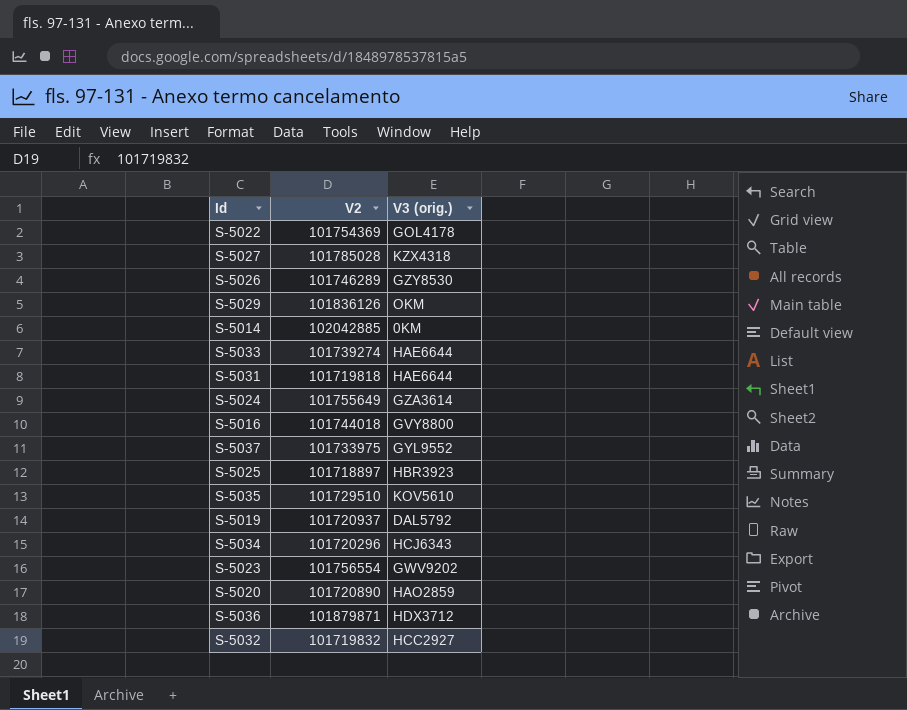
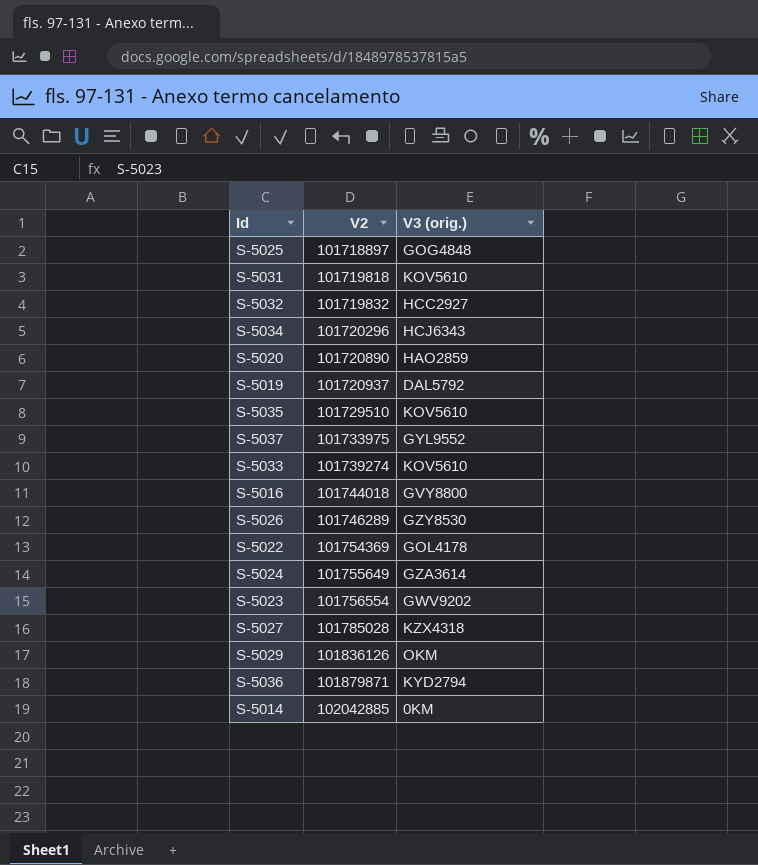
row order: none -> V2 ascending
S-5025 | V3 (orig.): HBR3923 -> GOG4848
S-5031 | V3 (orig.): HAE6644 -> KOV5610
S-5033 | V3 (orig.): HAE6644 -> KOV5610
S-5036 | V3 (orig.): HDX3712 -> KYD2794

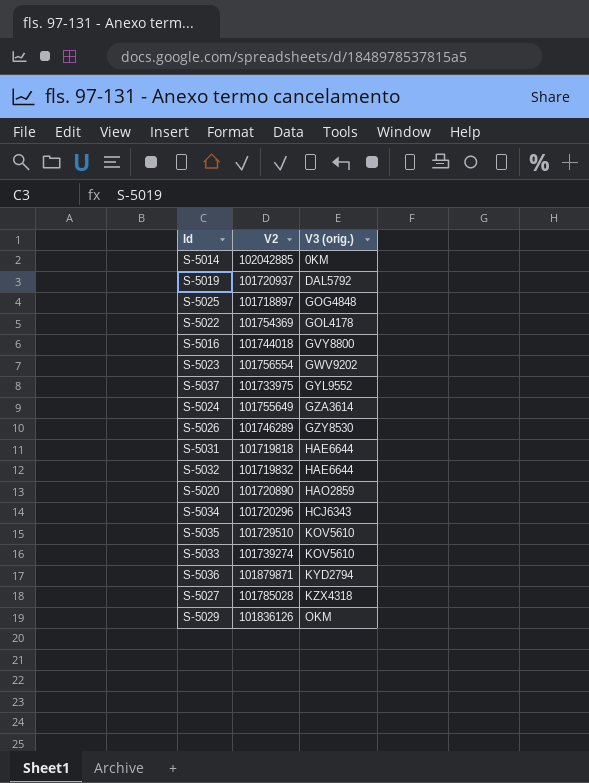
row order: V2 ascending -> V3 (orig.) ascending
S-5031 | V3 (orig.): KOV5610 -> HAE6644
S-5032 | V3 (orig.): HCC2927 -> HAE6644

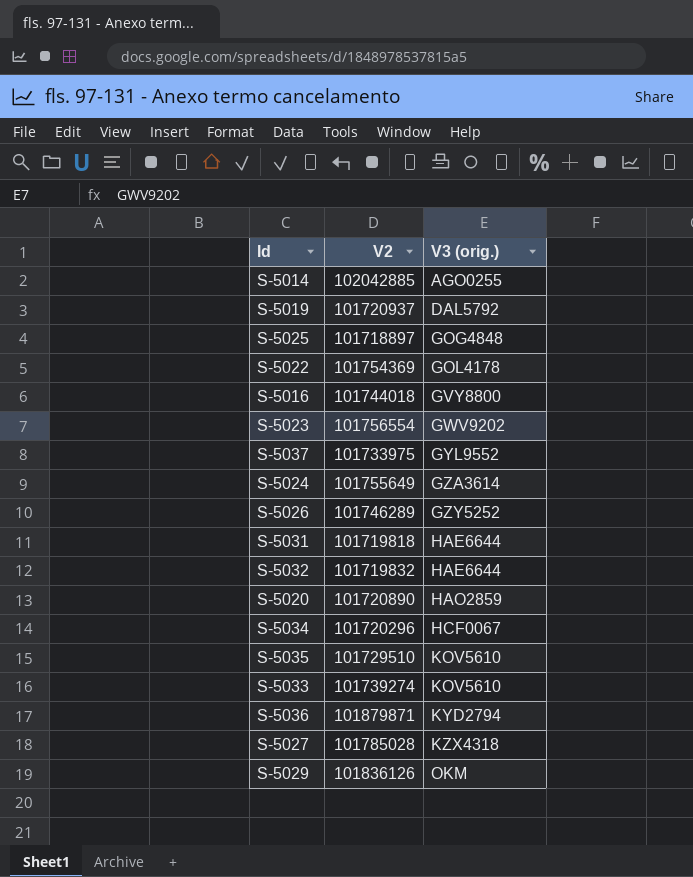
S-5014 | V3 (orig.): 0KM -> AGO0255
S-5026 | V3 (orig.): GZY8530 -> GZY5252
S-5034 | V3 (orig.): HCJ6343 -> HCF0067

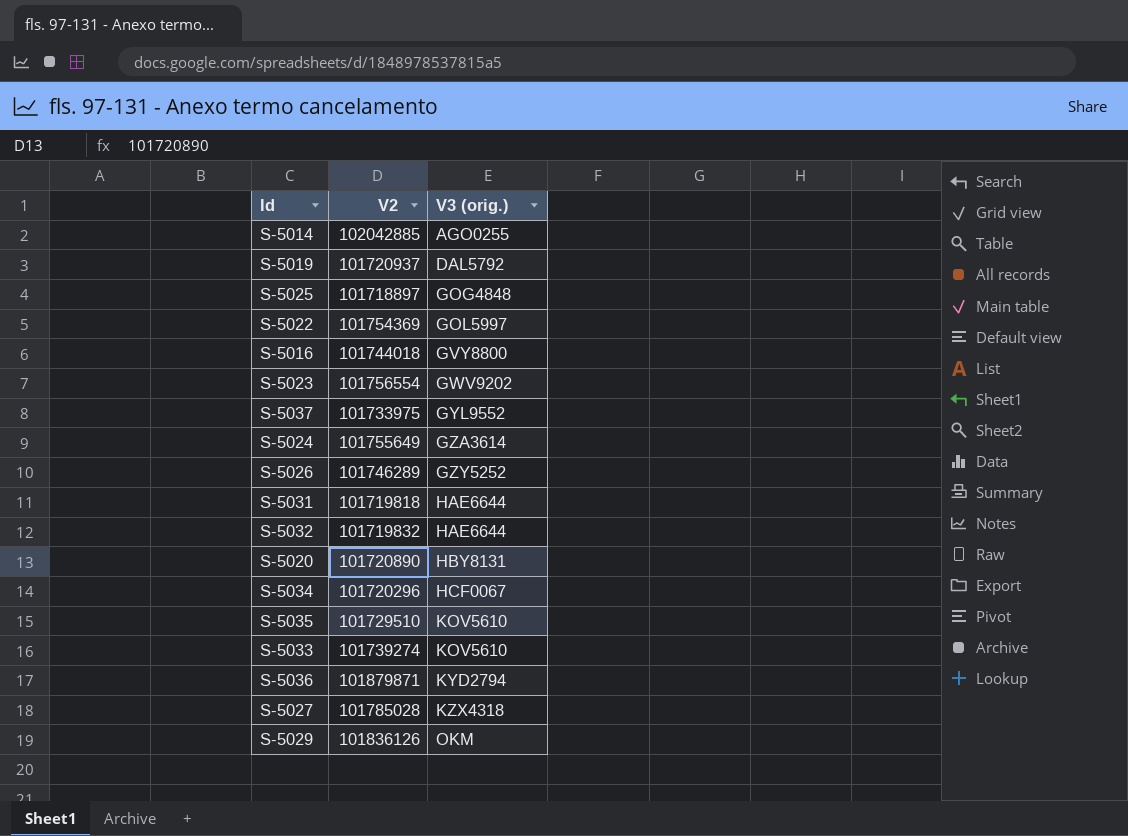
S-5022 | V3 (orig.): GOL4178 -> GOL5997
S-5020 | V3 (orig.): HAO2859 -> HBY8131

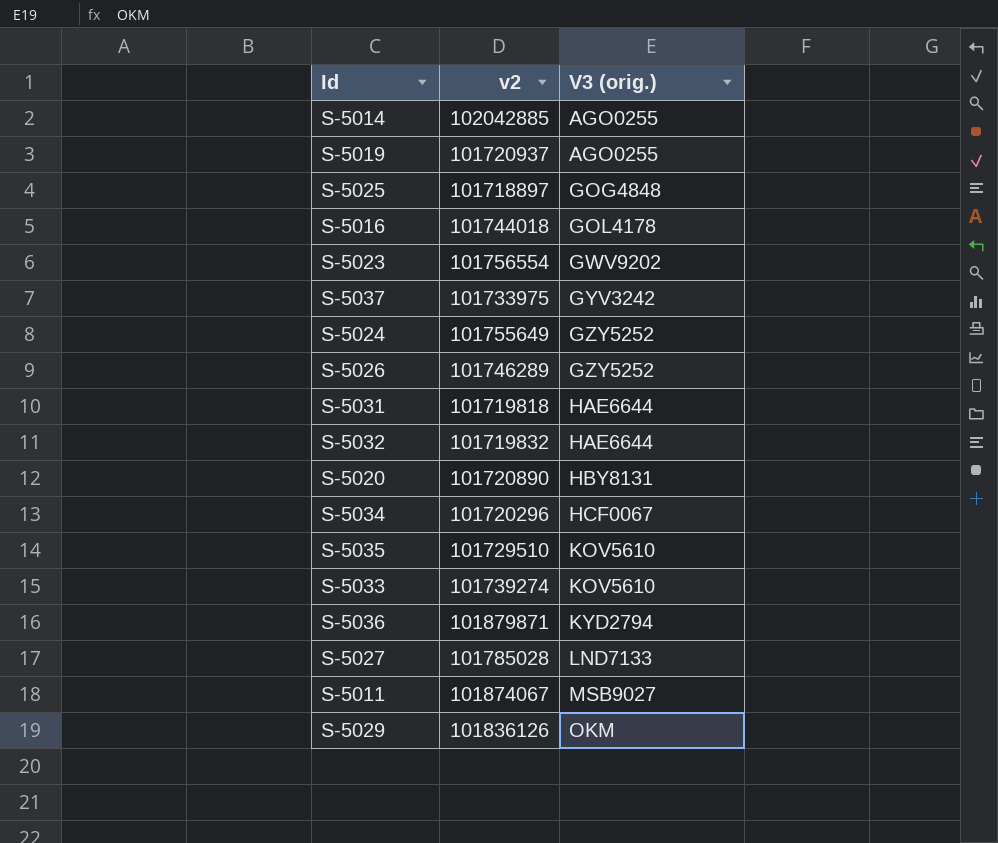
column name: V2 -> v2
row S-5022: 101754369 | GOL5997 -> none
S-5019 | V3 (orig.): DAL5792 -> AGO0255
S-5016 | V3 (orig.): GVY8800 -> GOL4178
S-5037 | V3 (orig.): GYL9552 -> GYV3242
S-5024 | V3 (orig.): GZA3614 -> GZY5252
S-5027 | V3 (orig.): KZX4318 -> LND7133
row S-5011: none -> 101874067 | MSB9027

